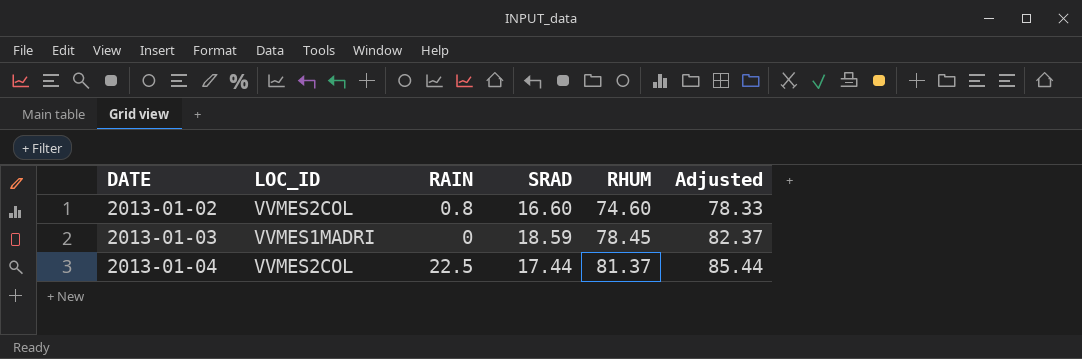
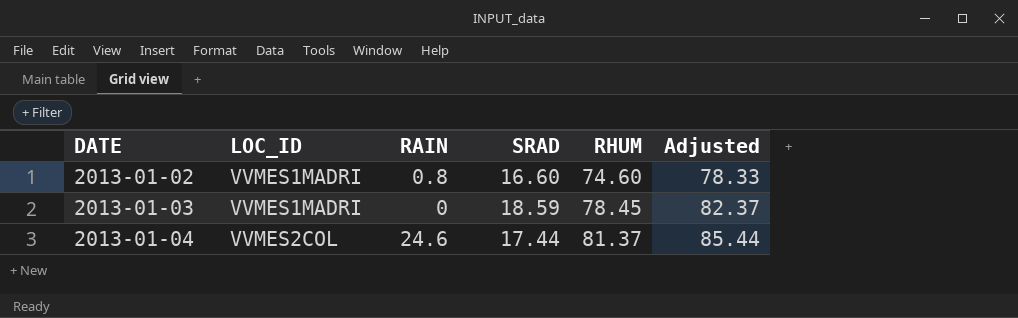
2013-01-02 | LOC_ID: VVMES2COL -> VVMES1MADRI
2013-01-04 | RAIN: 22.5 -> 24.6

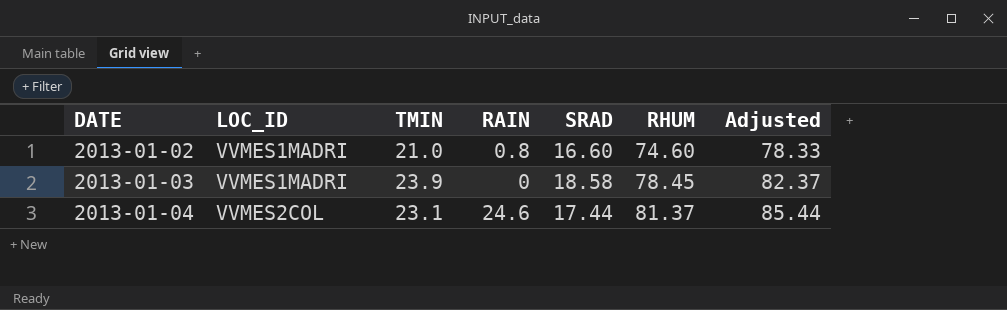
column TMIN | position: none -> 3
2013-01-03 | SRAD: 18.59 -> 18.58

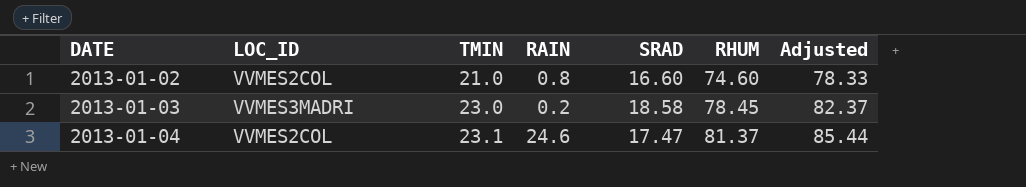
2013-01-02 | LOC_ID: VVMES1MADRI -> VVMES2COL
2013-01-03 | LOC_ID: VVMES1MADRI -> VVMES3MADRI
2013-01-03 | TMIN: 23.9 -> 23.0
2013-01-03 | RAIN: 0 -> 0.2
2013-01-04 | SRAD: 17.44 -> 17.47

